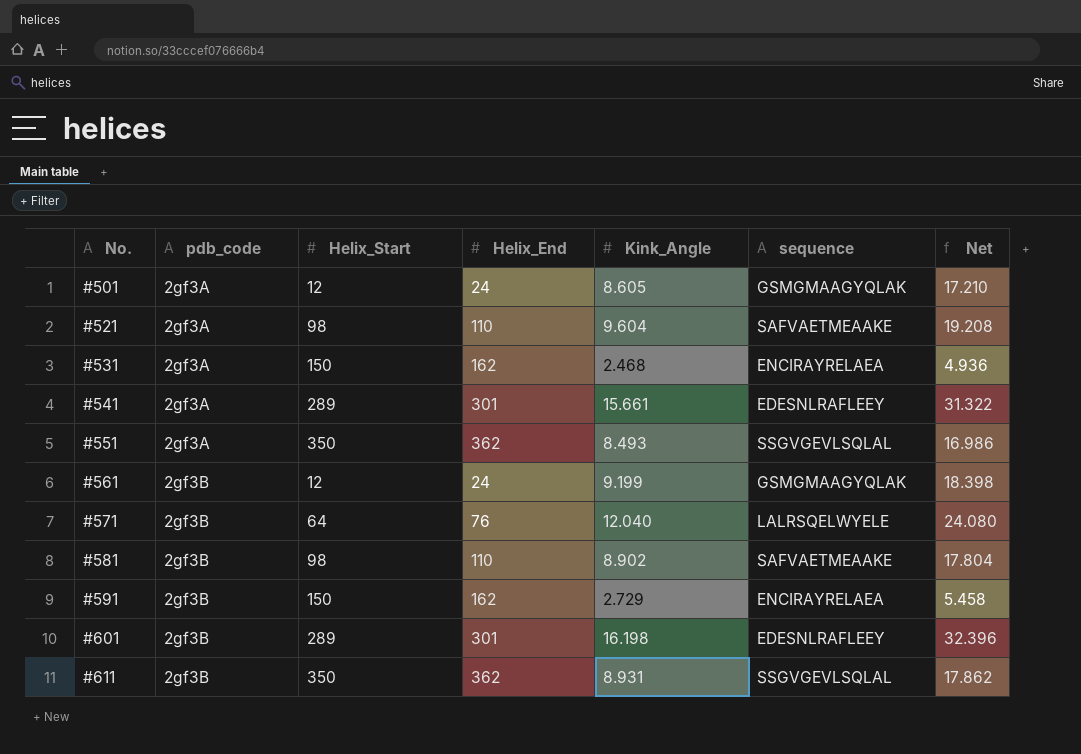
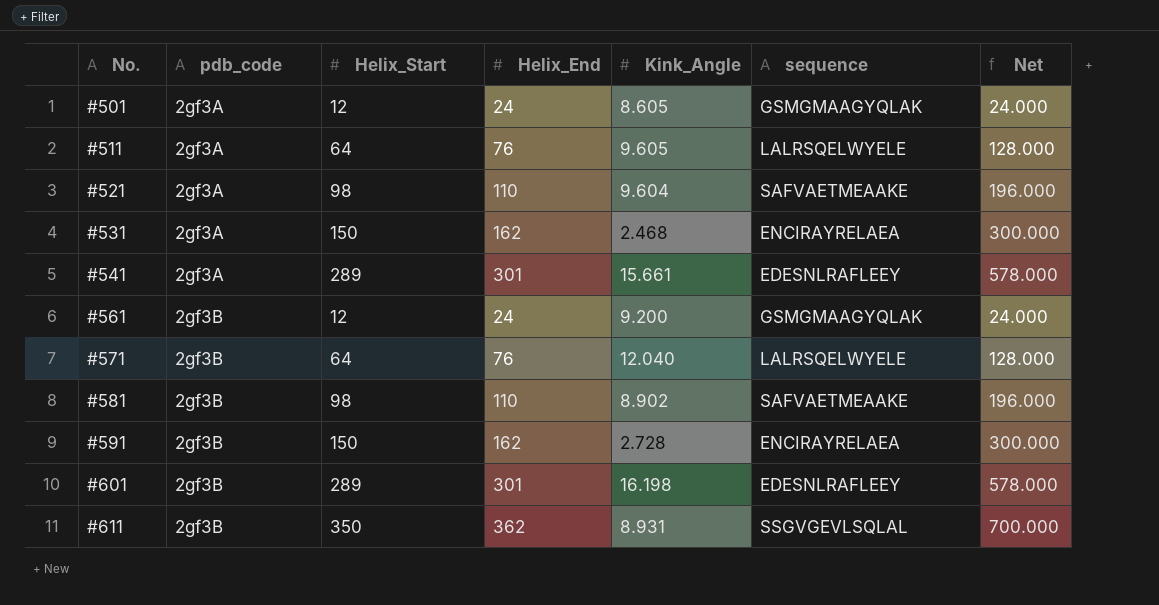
column Net | formula: [Kink_Angle] * 2 -> [Helix_Start] * 2
row #551: 2gf3A | 350 | 362 | 8.493 | SSGVGEVLSQLAL | 16.986 -> none
row #511: none -> 2gf3A | 64 | 76 | 9.605 | LALRSQELWYELE | 128.000
#561 | Kink_Angle: 9.199 -> 9.200
#591 | Kink_Angle: 2.729 -> 2.728

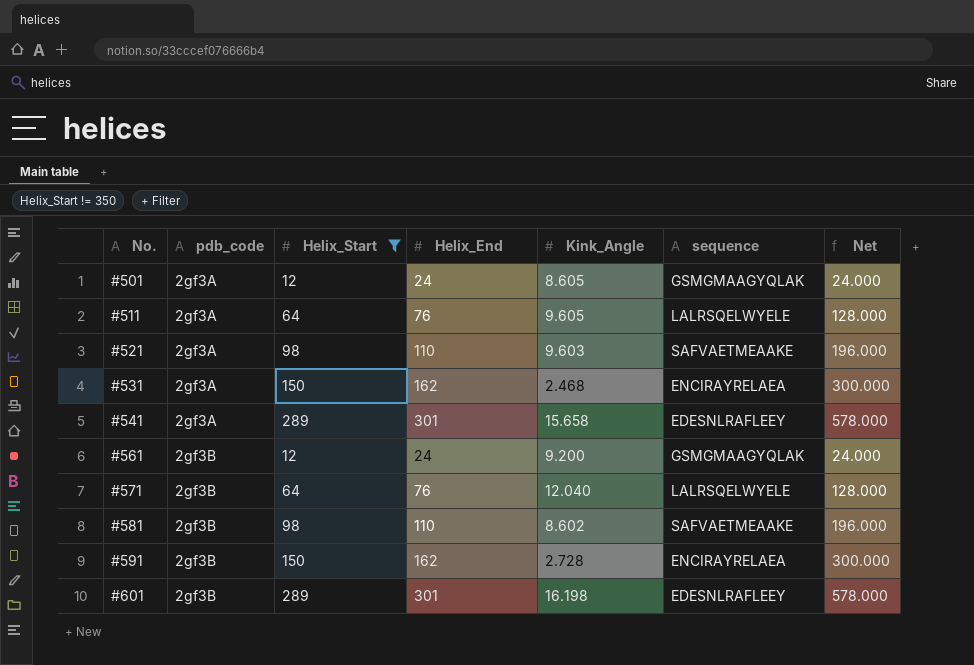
filter: none -> Helix_Start != 350
#521 | Kink_Angle: 9.604 -> 9.603
#541 | Kink_Angle: 15.661 -> 15.658
#581 | Kink_Angle: 8.902 -> 8.602

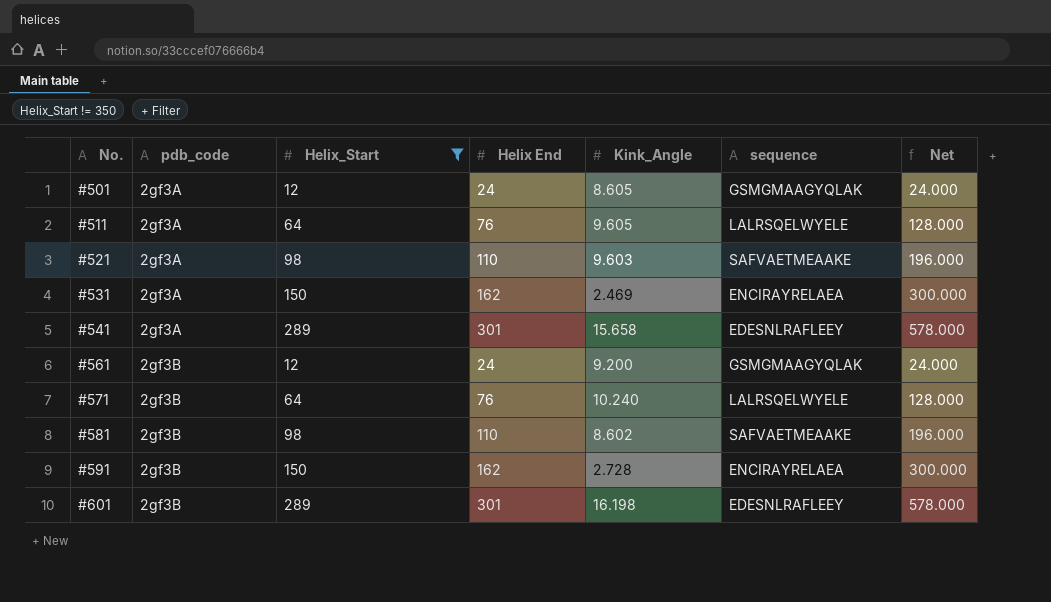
column name: Helix_End -> Helix End
#531 | Kink_Angle: 2.468 -> 2.469
#571 | Kink_Angle: 12.040 -> 10.240

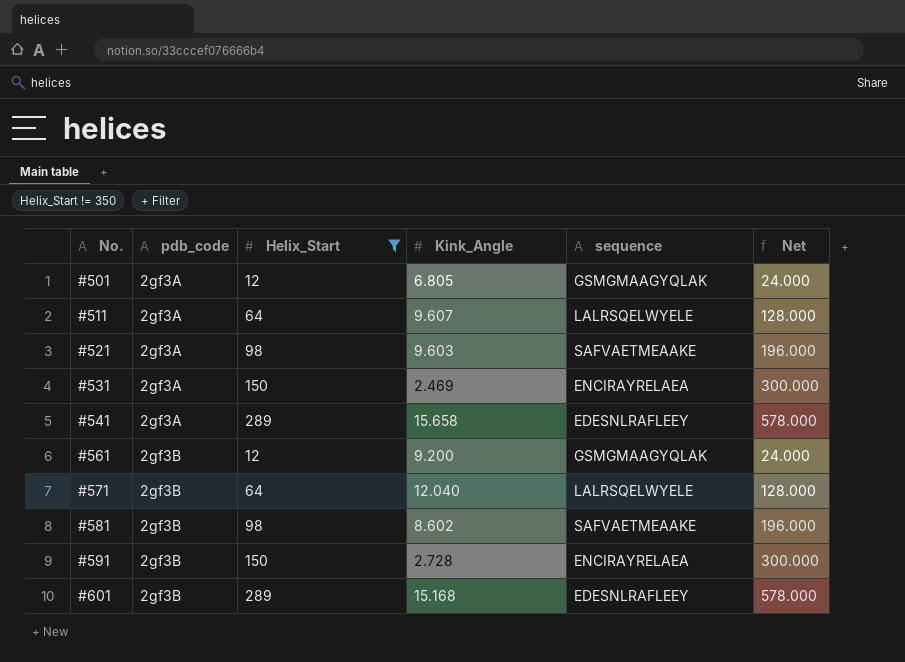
column Helix End | position: 4 -> none
#501 | Kink_Angle: 8.605 -> 6.805
#511 | Kink_Angle: 9.605 -> 9.607
#571 | Kink_Angle: 10.240 -> 12.040
#601 | Kink_Angle: 16.198 -> 15.168

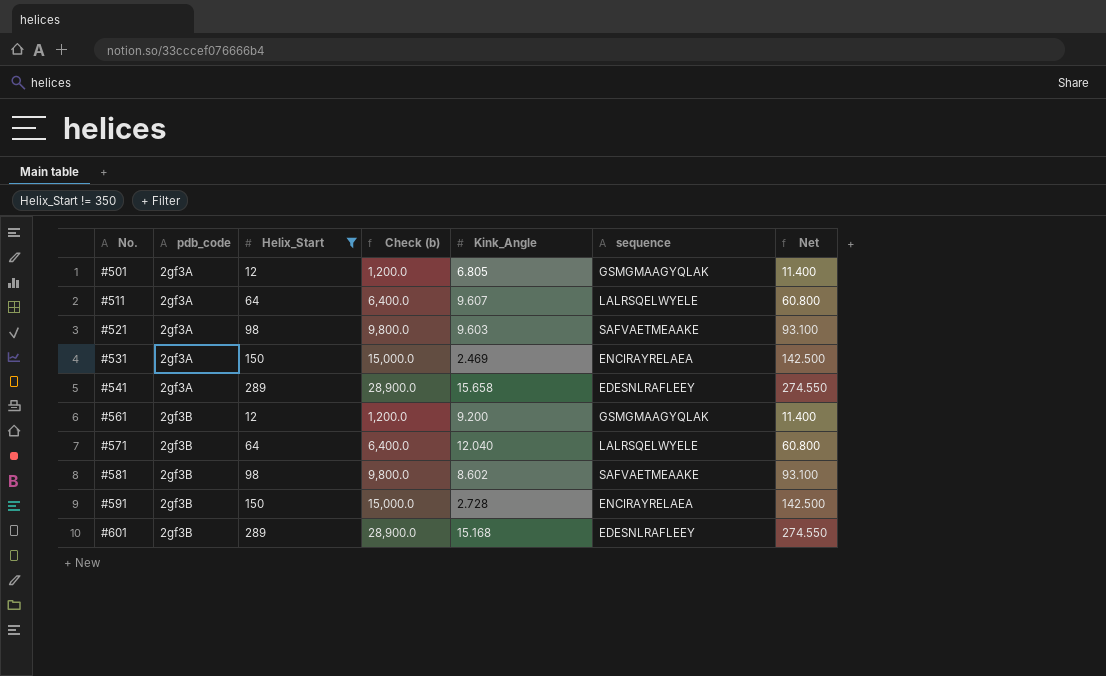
column Check (b) | formula: none -> [Helix_Start] * 100
column Net | formula: [Helix_Start] * 2 -> [Helix_Start] * 0.95

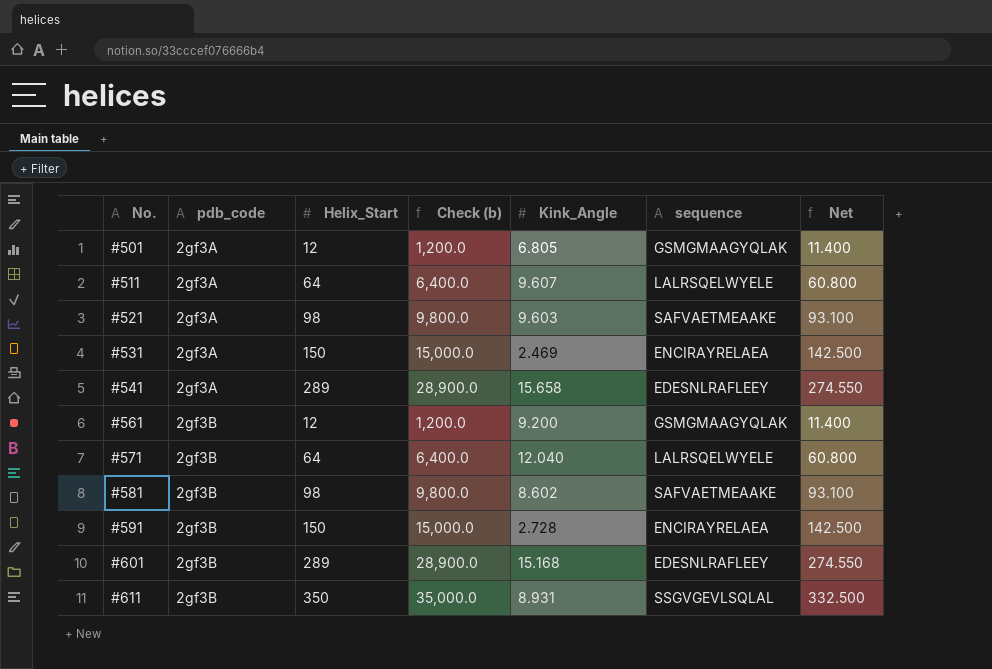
filter: Helix_Start != 350 -> none

